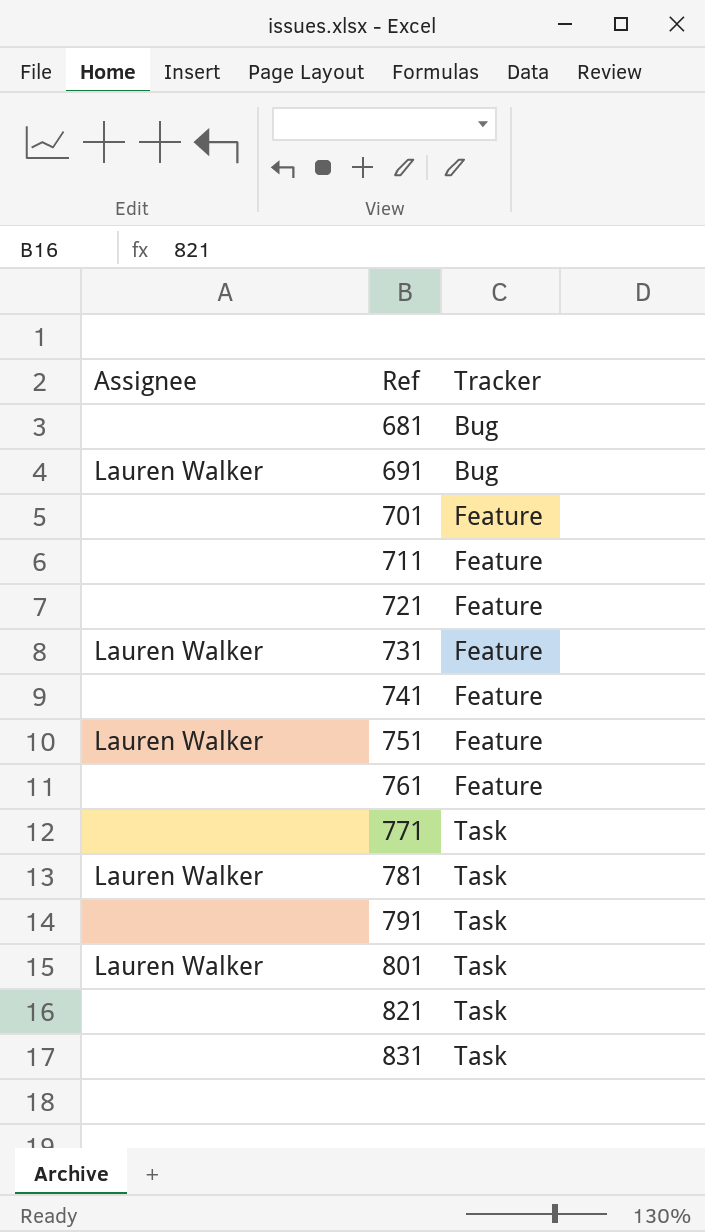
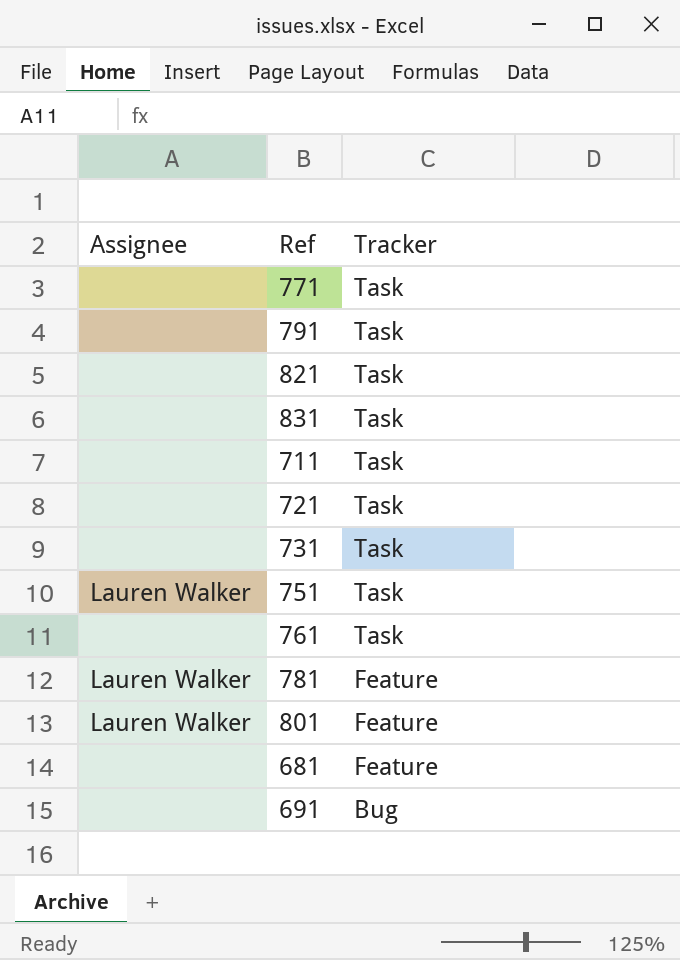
row order: Ref ascending -> Tracker descending
row 701: none | Feature -> none
row 741: none | Feature -> none
711 | Tracker: Feature -> Task
721 | Tracker: Feature -> Task
731 | Assignee: Lauren Walker -> none
731 | Tracker: Feature -> Task
751 | Tracker: Feature -> Task
761 | Tracker: Feature -> Task
781 | Tracker: Task -> Feature
801 | Tracker: Task -> Feature
681 | Tracker: Bug -> Feature
691 | Assignee: Lauren Walker -> none

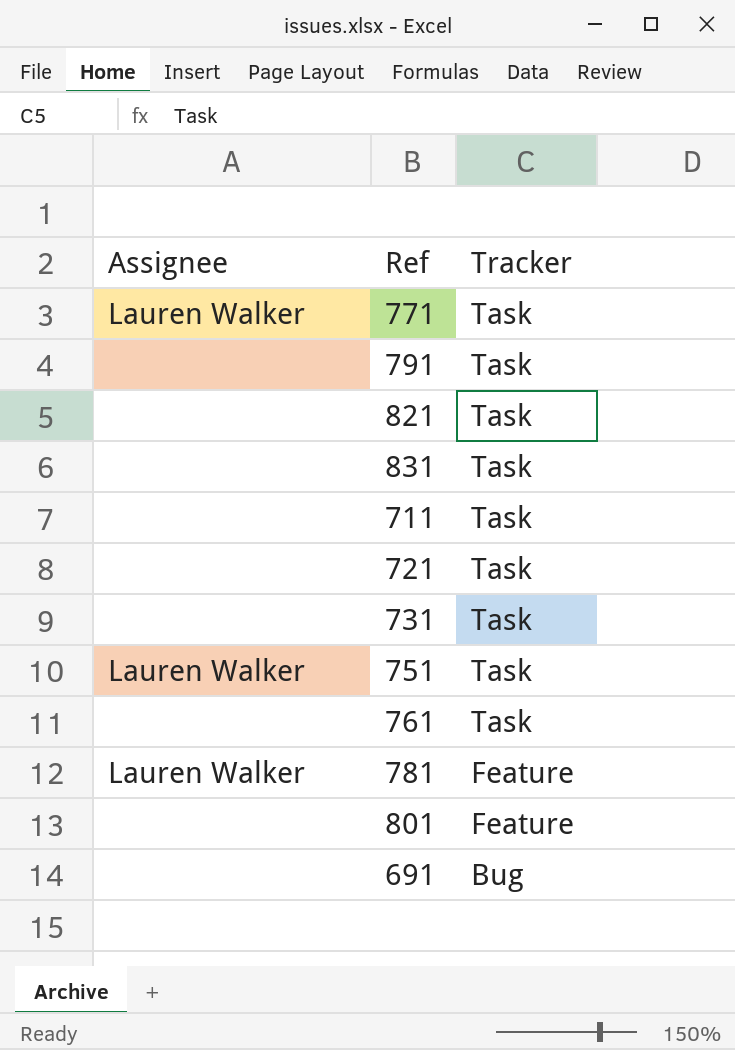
row 681: none | Feature -> none
771 | Assignee: none -> Lauren Walker
801 | Assignee: Lauren Walker -> none

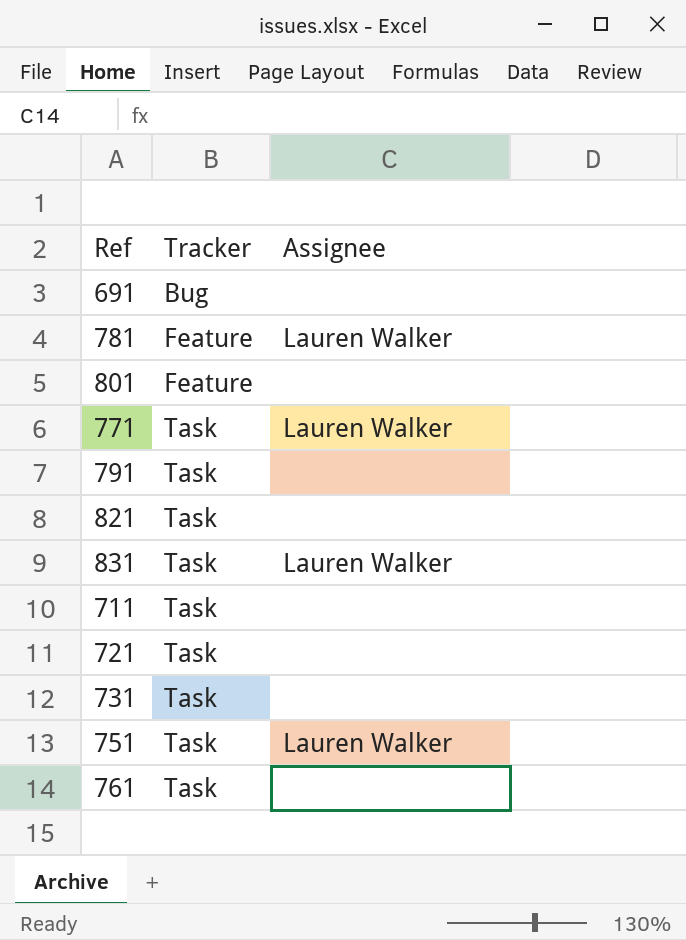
row order: Tracker descending -> Tracker ascending
column Assignee | position: 1 -> 3
831 | Assignee: none -> Lauren Walker

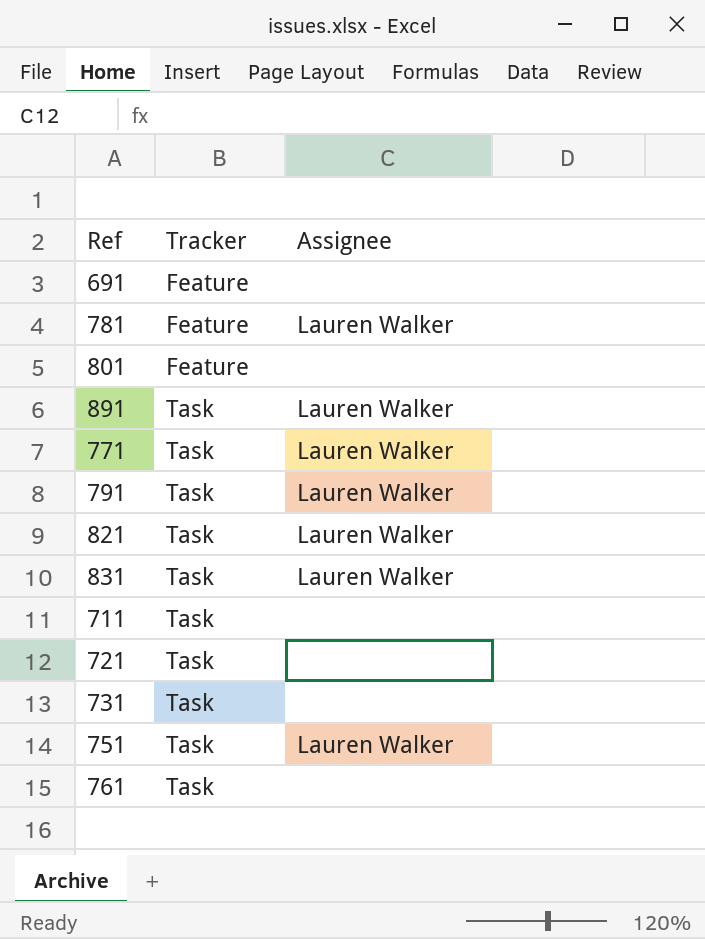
691 | Tracker: Bug -> Feature
row 891: none -> Task | Lauren Walker
791 | Assignee: none -> Lauren Walker
821 | Assignee: none -> Lauren Walker

